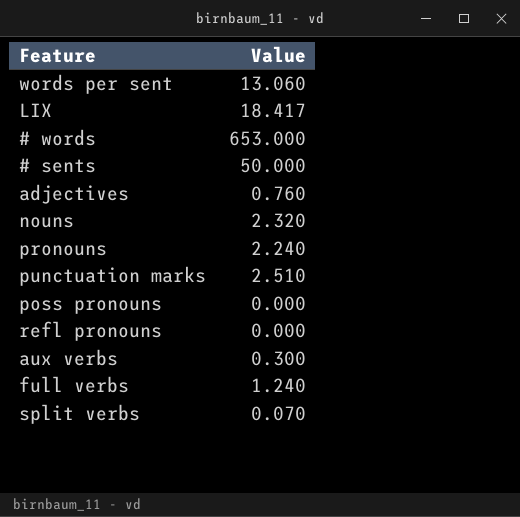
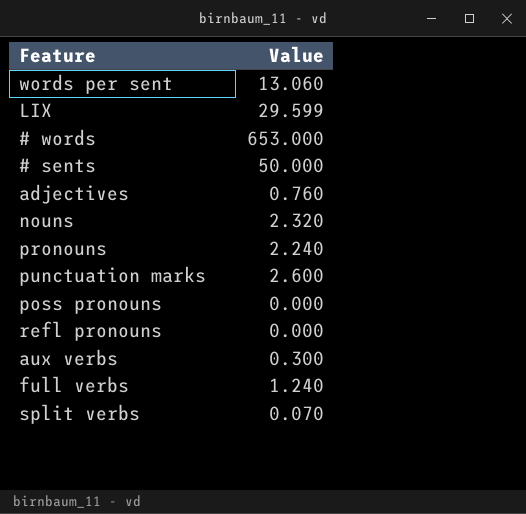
LIX | Value: 18.417 -> 29.599
punctuation marks | Value: 2.510 -> 2.600

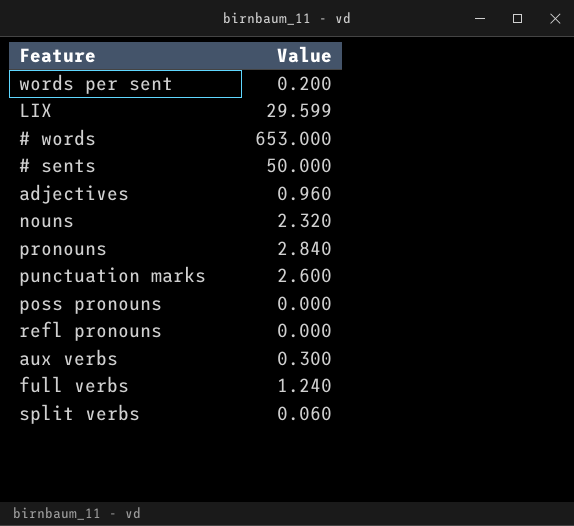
words per sent | Value: 13.060 -> 0.200
adjectives | Value: 0.760 -> 0.960
pronouns | Value: 2.240 -> 2.840
split verbs | Value: 0.070 -> 0.060

